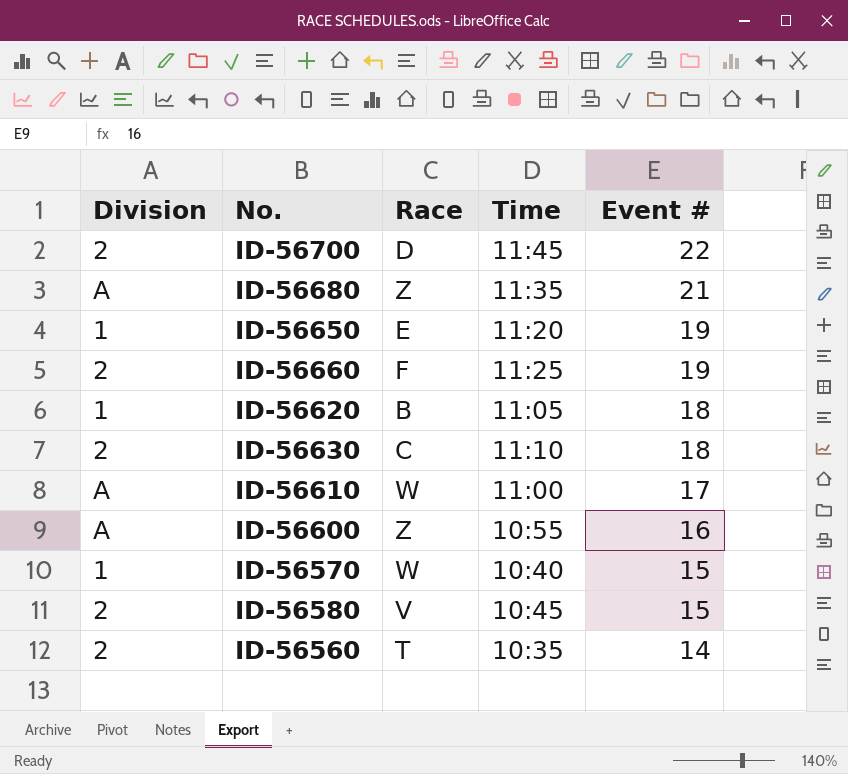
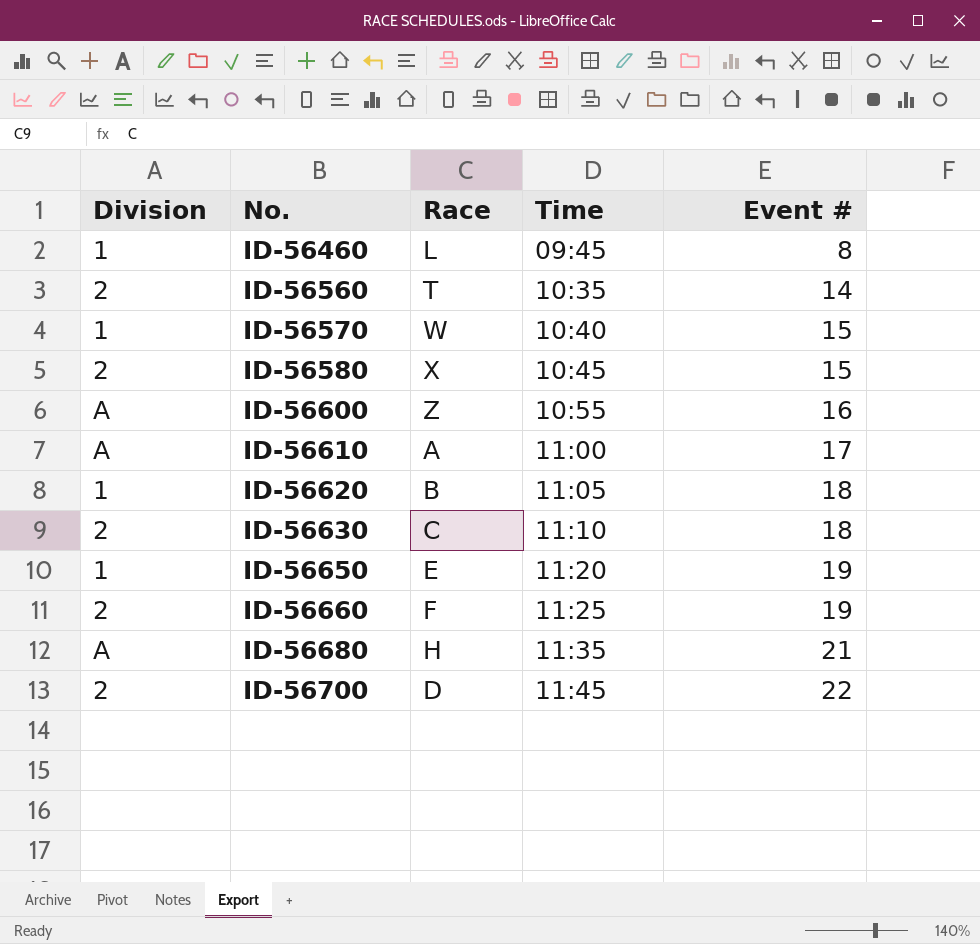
row order: Event # descending -> No. ascending
row ID-56460: none -> 1 | L | 09:45 | 8
ID-56580 | Race: V -> X
ID-56610 | Race: W -> A
ID-56680 | Race: Z -> H

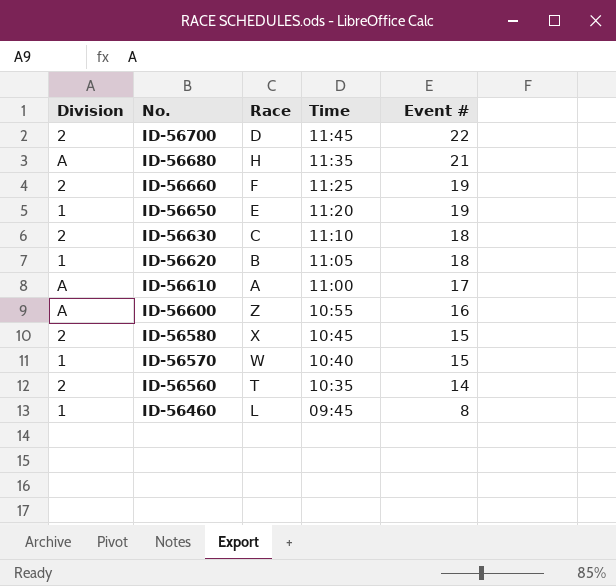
row order: No. ascending -> No. descending

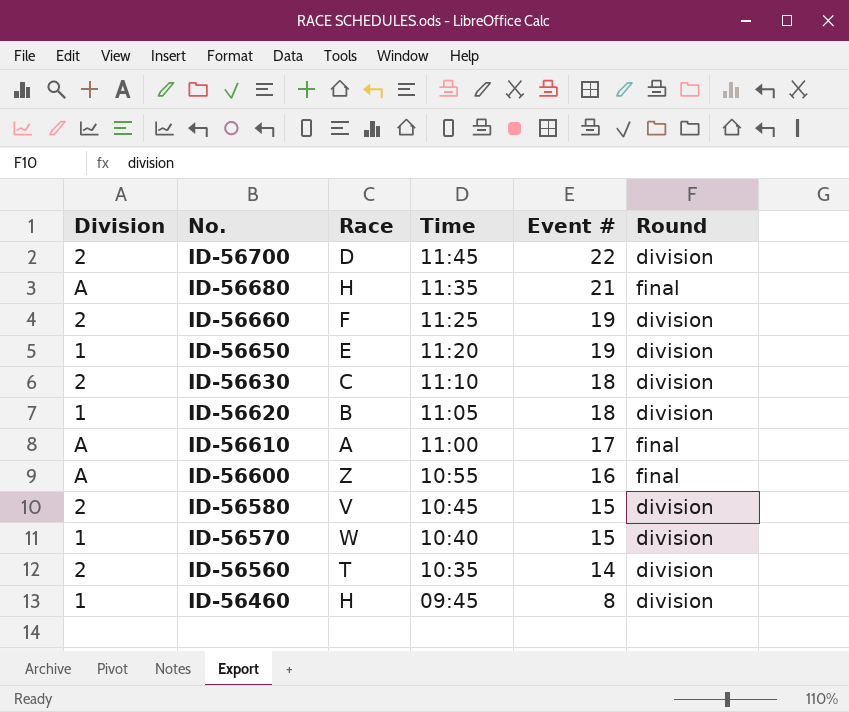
column Round | position: none -> 6
ID-56580 | Race: X -> V
ID-56460 | Race: L -> H

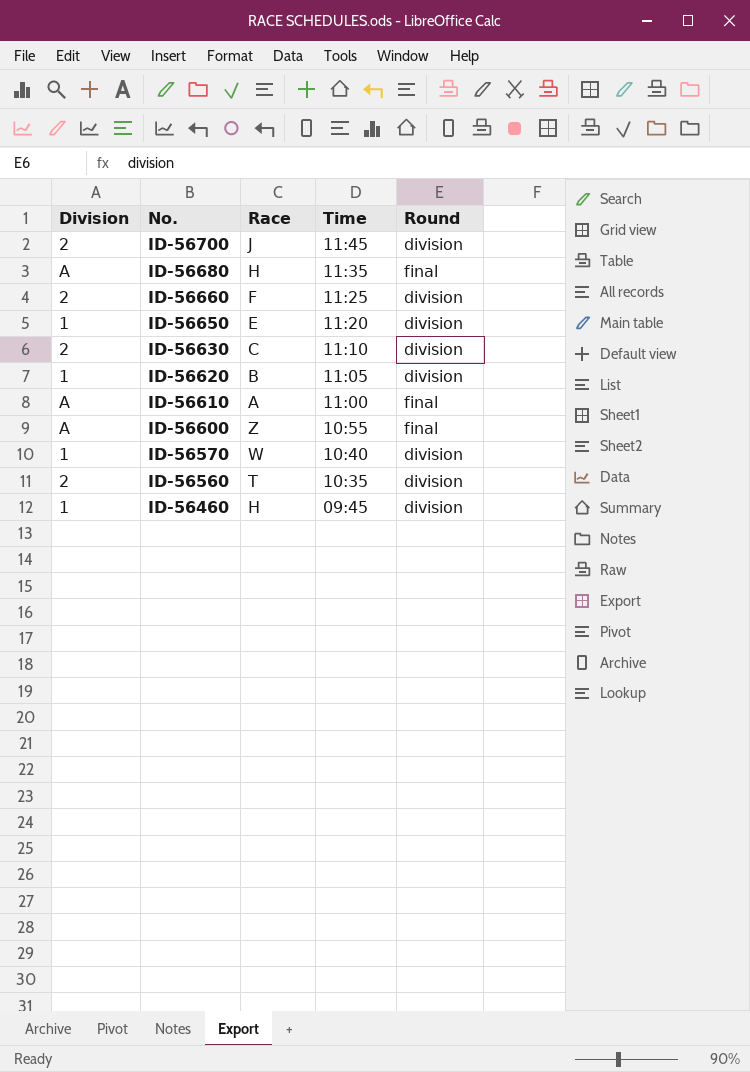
column Event # | position: 5 -> none
row ID-56580: 2 | V | 10:45 | 15 | division -> none
ID-56700 | Race: D -> J

